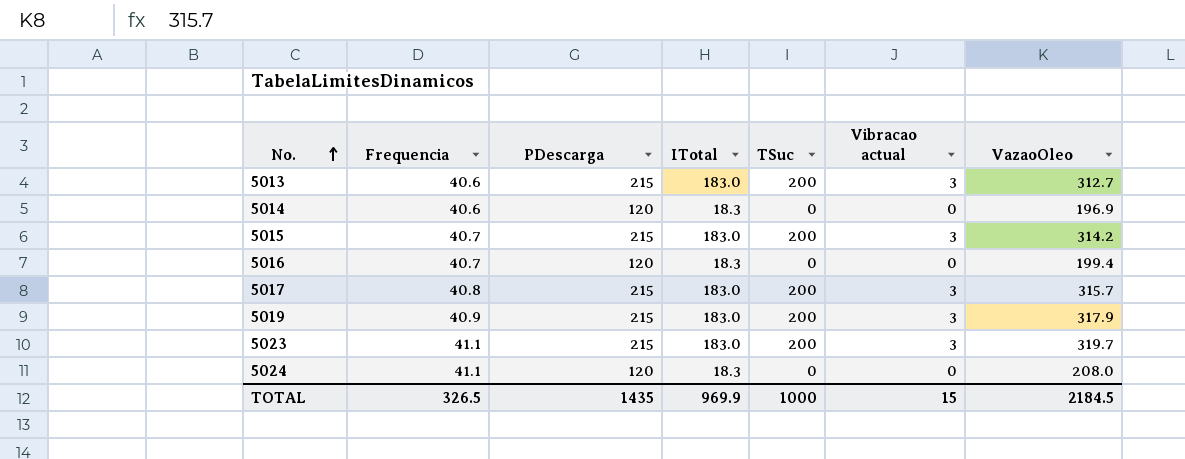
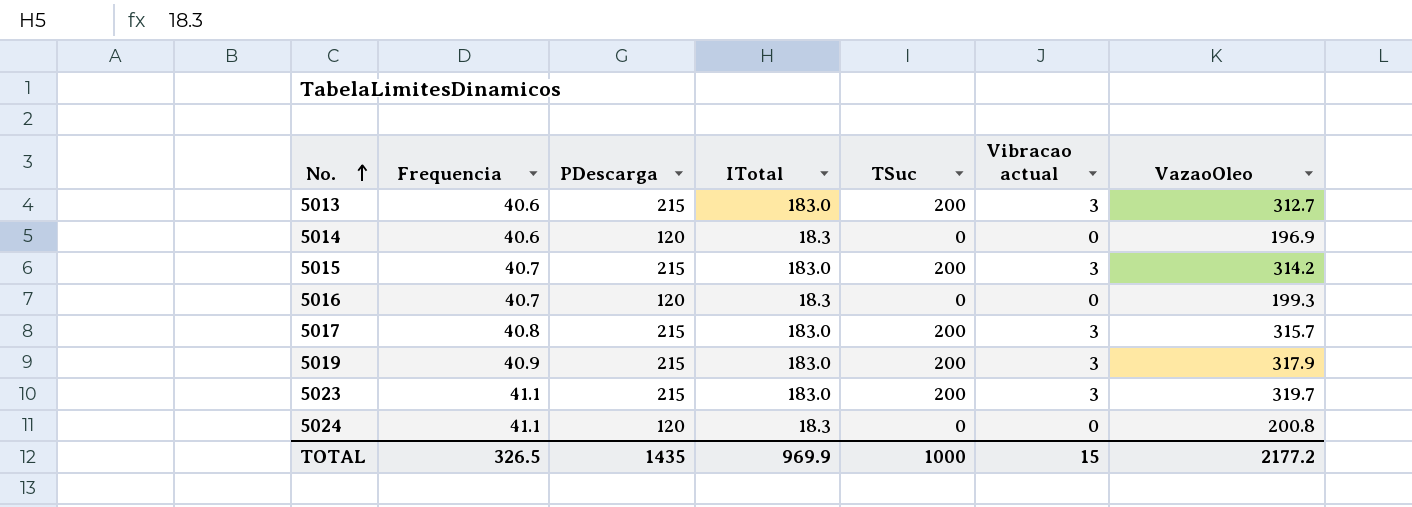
5016 | VazaoOleo: 199.4 -> 199.3
5024 | VazaoOleo: 208.0 -> 200.8
TOTAL | VazaoOleo: 2184.5 -> 2177.2

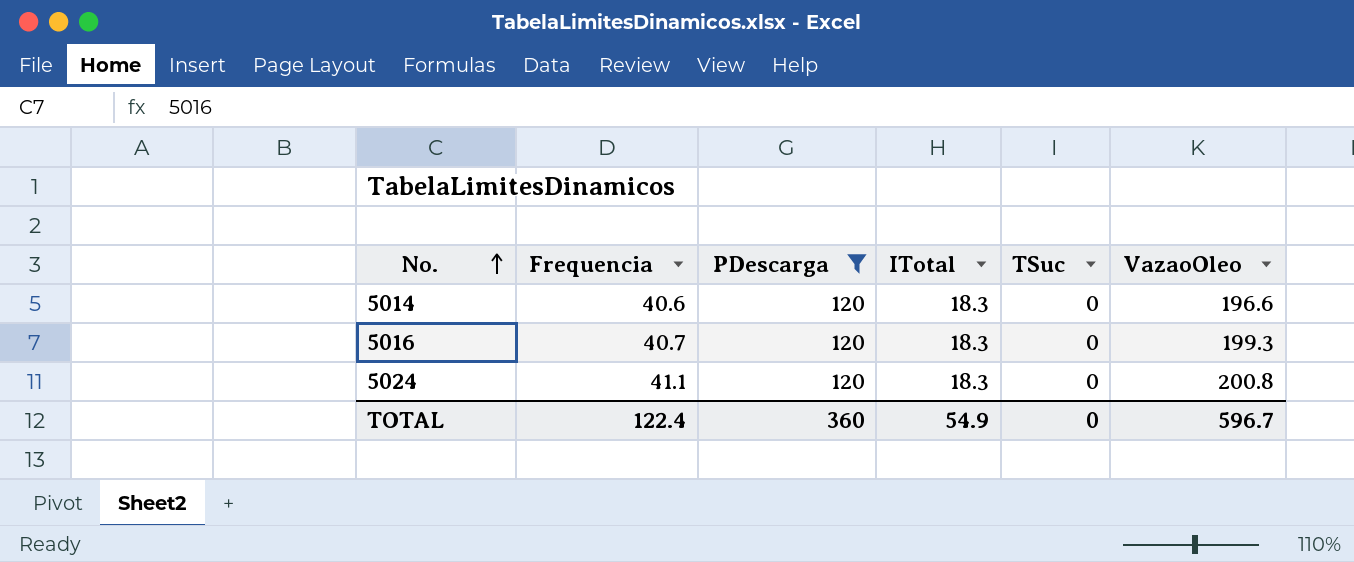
filter: none -> PDescarga = 120
column Vibracao actual | position: 6 -> none
5014 | VazaoOleo: 196.9 -> 196.6
TOTAL | Frequencia: 326.5 -> 122.4
TOTAL | PDescarga: 1435 -> 360
TOTAL | ITotal: 969.9 -> 54.9
TOTAL | TSuc: 1000 -> 0
TOTAL | VazaoOleo: 2177.2 -> 596.7

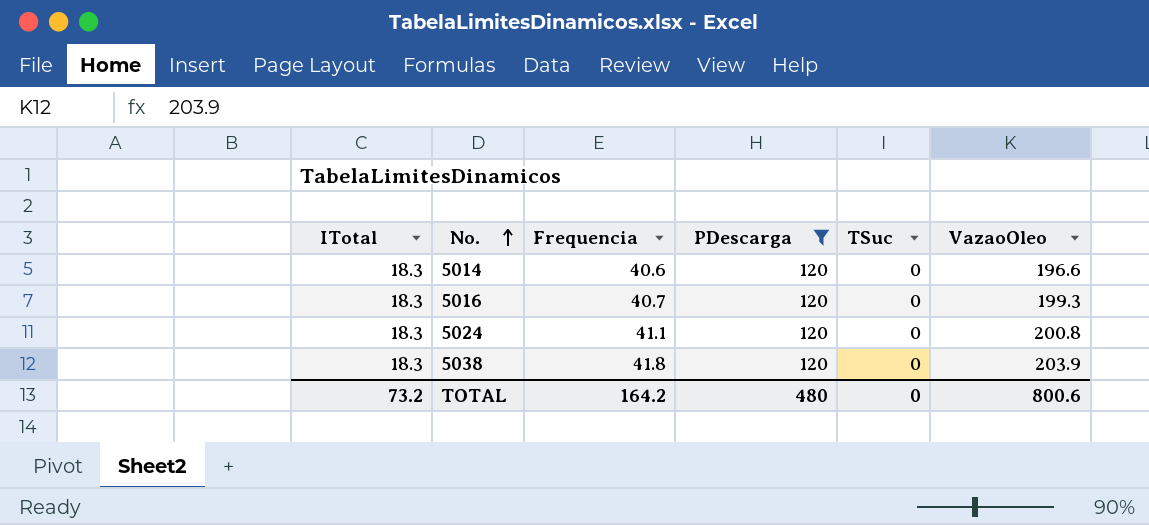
column ITotal | position: 4 -> 1
row 5038: none -> 18.3 | 41.8 | 120 | 0 | 203.9
TOTAL | ITotal: 54.9 -> 73.2
TOTAL | Frequencia: 122.4 -> 164.2
TOTAL | PDescarga: 360 -> 480
TOTAL | VazaoOleo: 596.7 -> 800.6

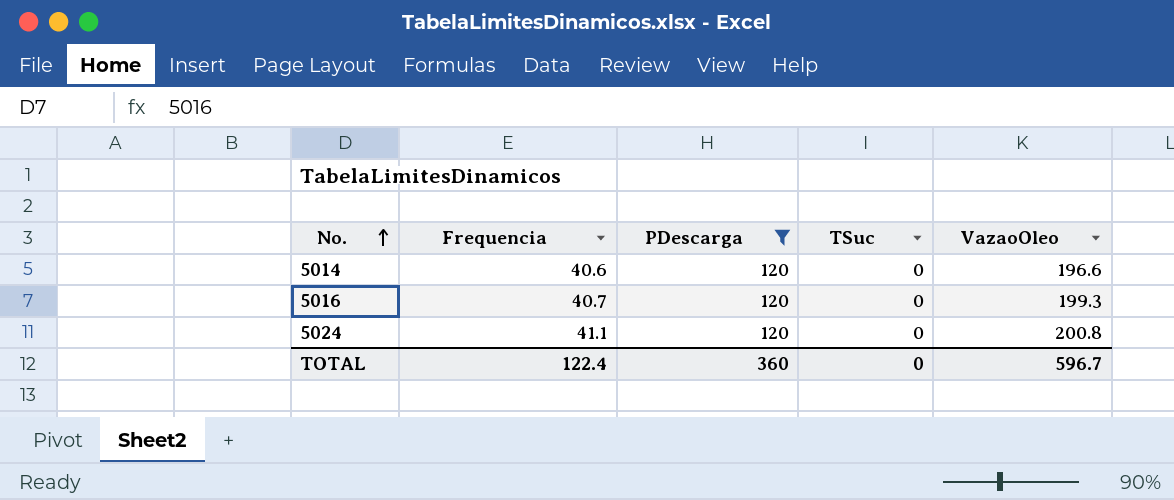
column ITotal | position: 1 -> none
row 5038: 18.3 | 41.8 | 120 | 0 | 203.9 -> none
TOTAL | Frequencia: 164.2 -> 122.4
TOTAL | PDescarga: 480 -> 360
TOTAL | VazaoOleo: 800.6 -> 596.7

